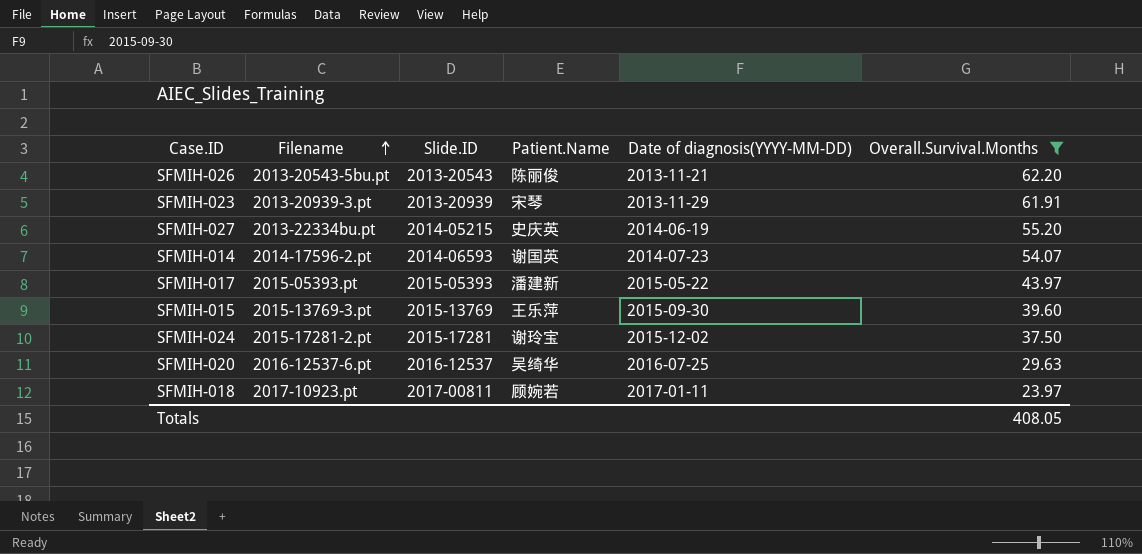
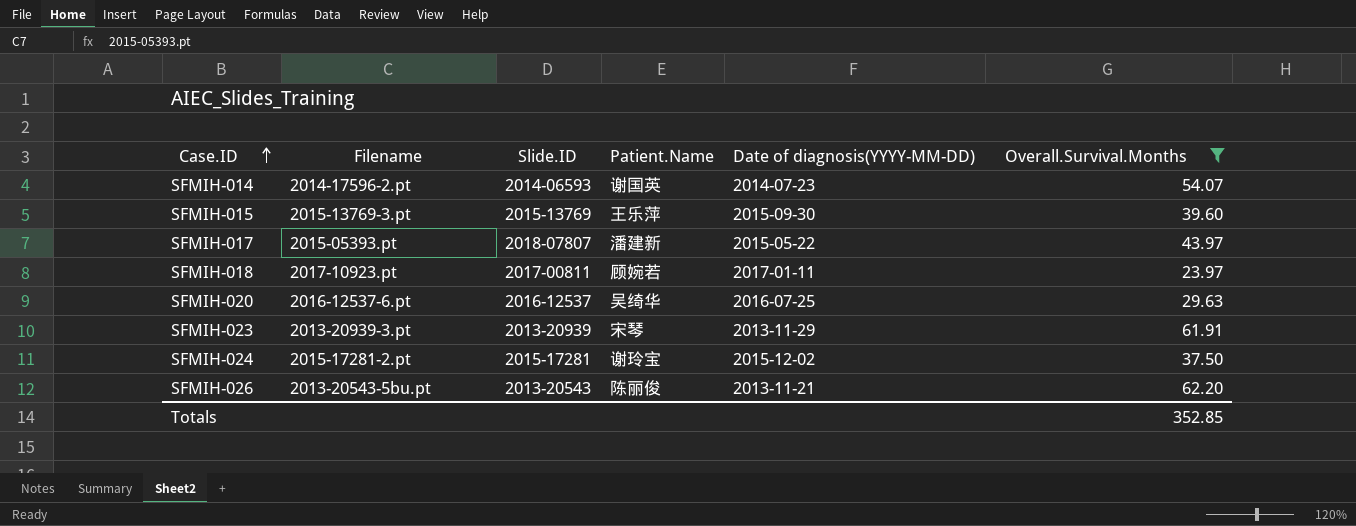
row order: Filename ascending -> Case.ID ascending
row SFMIH-027: 2013-22334bu.pt | 2014-05215 | 史庆英 | 2014-06-19 | 55.20 -> none
SFMIH-017 | Slide.ID: 2015-05393 -> 2018-07807
Totals | Overall.Survival.Months: 408.05 -> 352.85

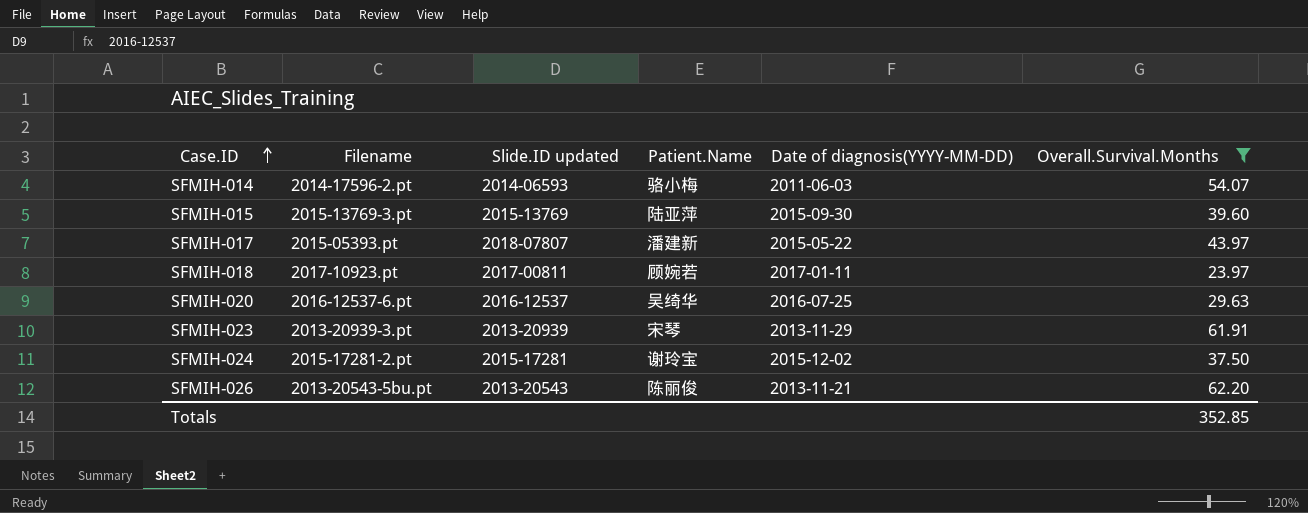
column name: Slide.ID -> Slide.ID updated
SFMIH-014 | Patient.Name: 谢国英 -> 骆小梅
SFMIH-014 | Date of diagnosis(YYYY-MM-DD): 2014-07-23 -> 2011-06-03
SFMIH-015 | Patient.Name: 王乐萍 -> 陆亚萍

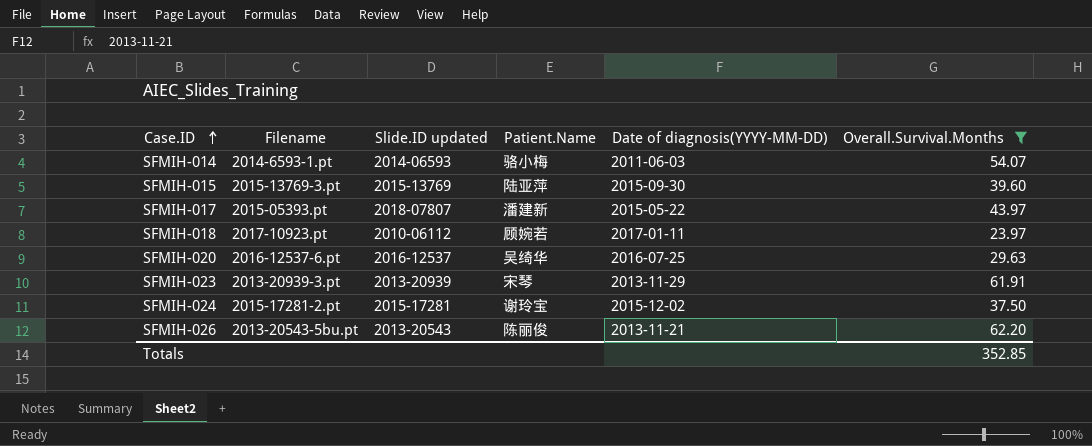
SFMIH-014 | Filename: 2014-17596-2.pt -> 2014-6593-1.pt
SFMIH-018 | Slide.ID updated: 2017-00811 -> 2010-06112

